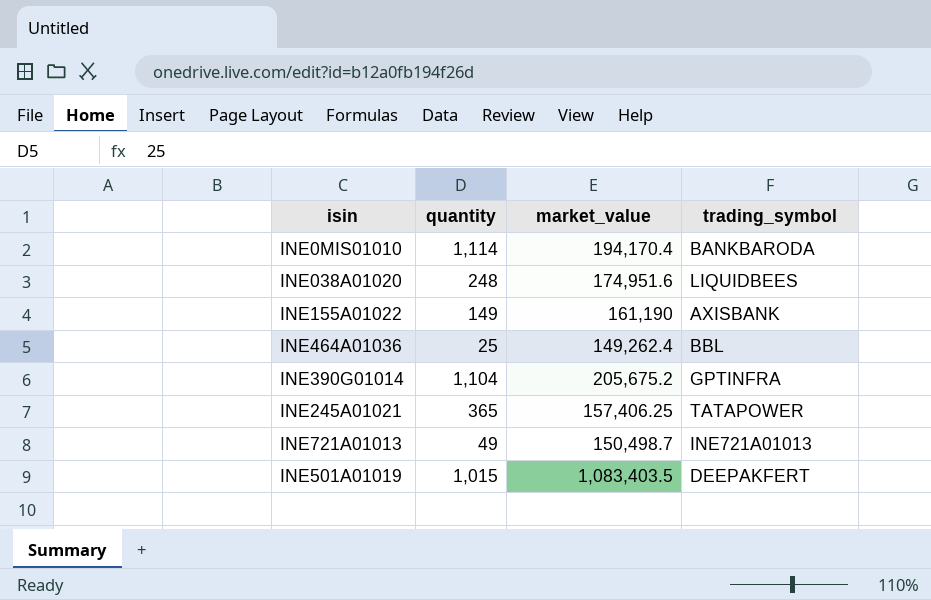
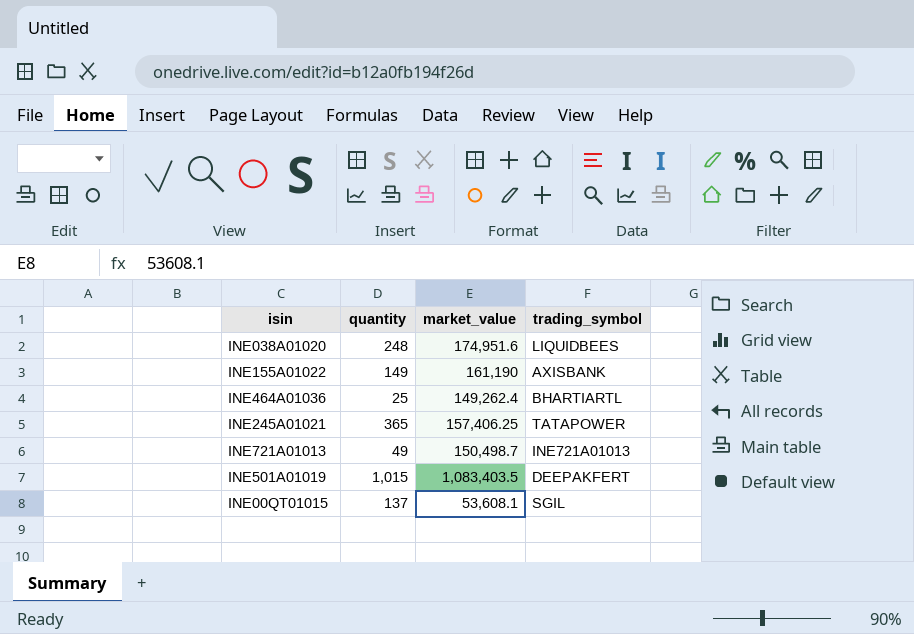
row INE0MIS01010: 1,114 | 194,170.4 | BANKBARODA -> none
row INE390G01014: 1,104 | 205,675.2 | GPTINFRA -> none
INE464A01036 | trading_symbol: BBL -> BHARTIARTL
row INE00QT01015: none -> 137 | 53,608.1 | SGIL

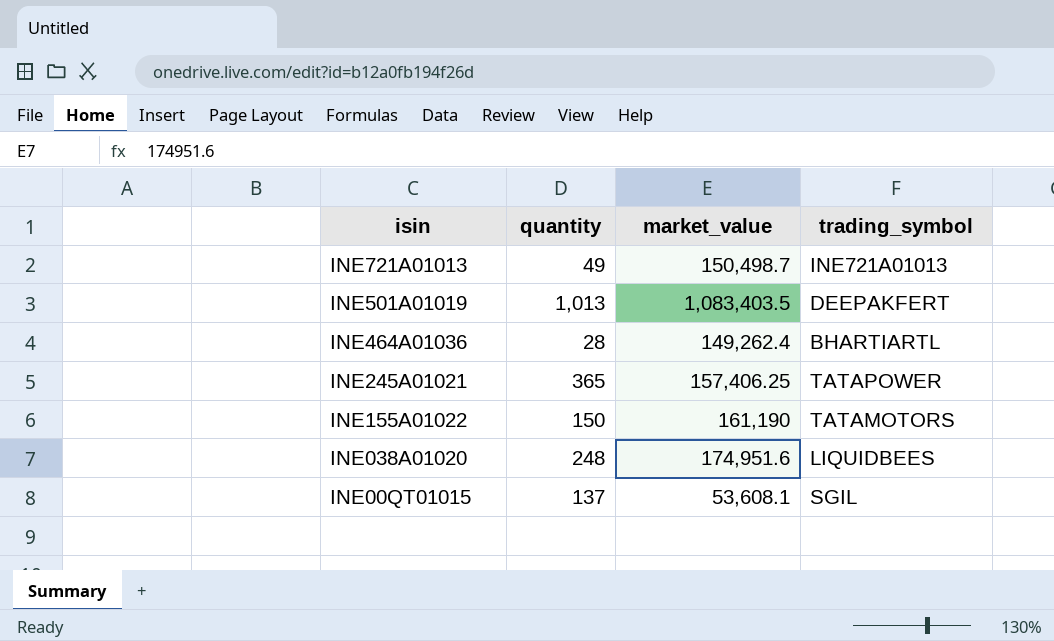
row order: none -> isin descending
INE501A01019 | quantity: 1,015 -> 1,013
INE464A01036 | quantity: 25 -> 28
INE155A01022 | quantity: 149 -> 150
INE155A01022 | trading_symbol: AXISBANK -> TATAMOTORS

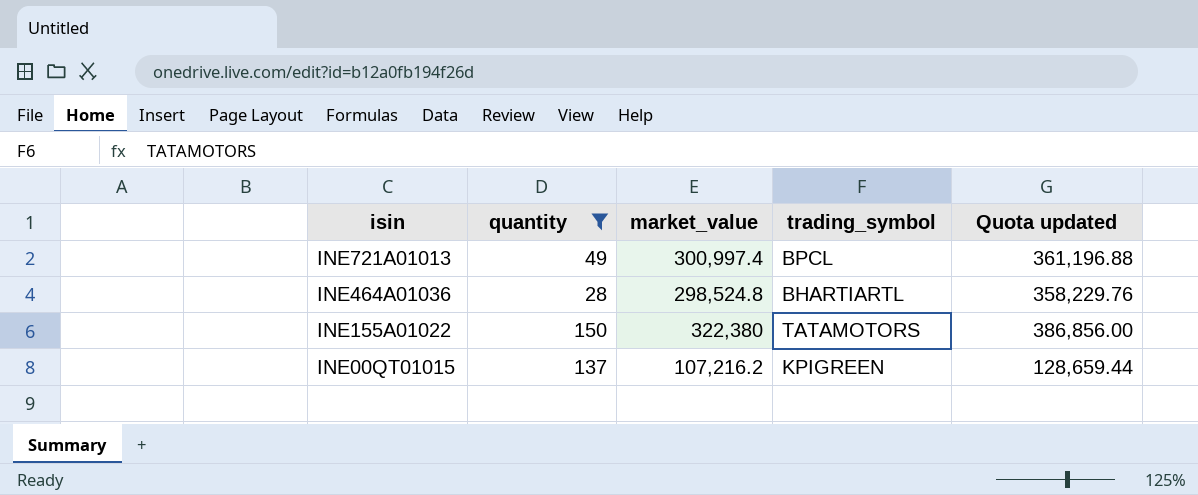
filter: none -> quantity <= 150
column Quota updated | formula: none -> [market_value] * 1.2
INE721A01013 | market_value: 150,498.7 -> 300,997.4
INE721A01013 | trading_symbol: INE721A01013 -> BPCL
INE464A01036 | market_value: 149,262.4 -> 298,524.8
INE155A01022 | market_value: 161,190 -> 322,380
INE00QT01015 | market_value: 53,608.1 -> 107,216.2
INE00QT01015 | trading_symbol: SGIL -> KPIGREEN

